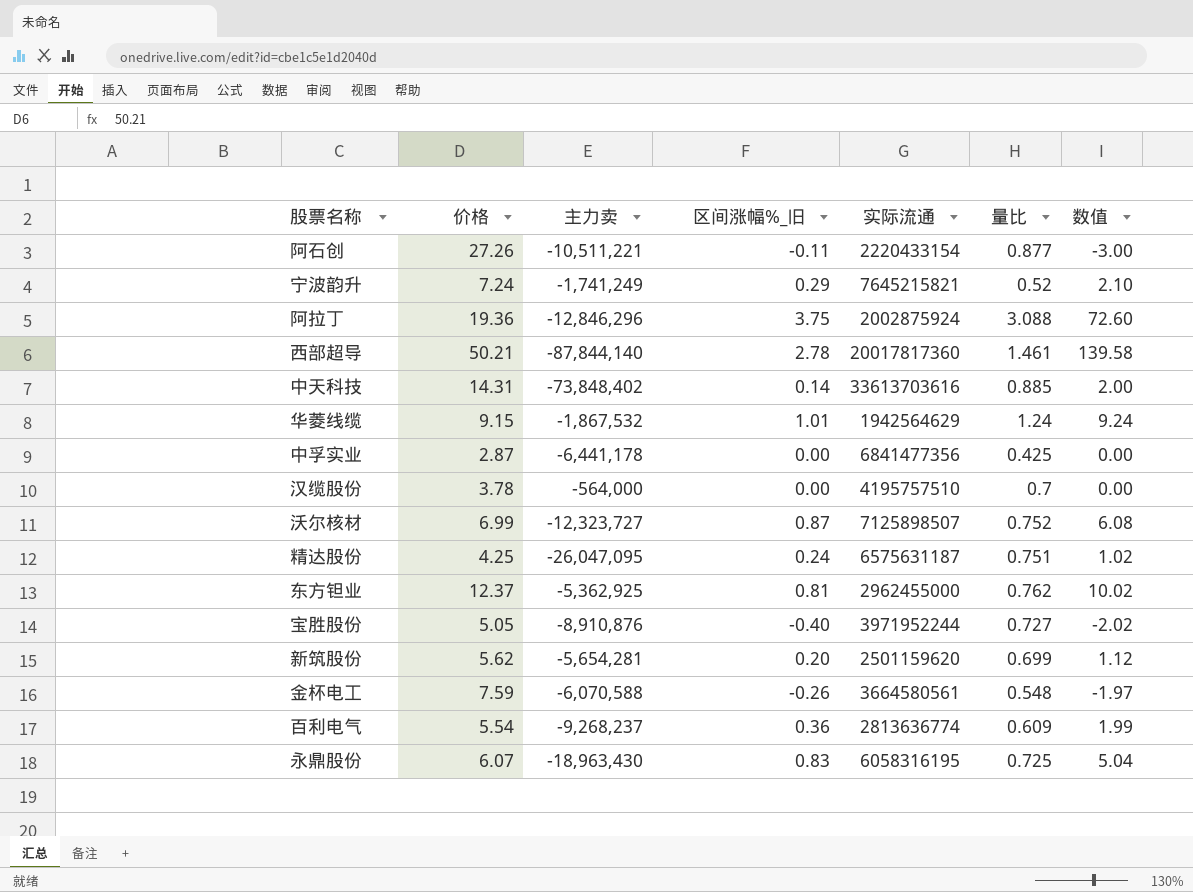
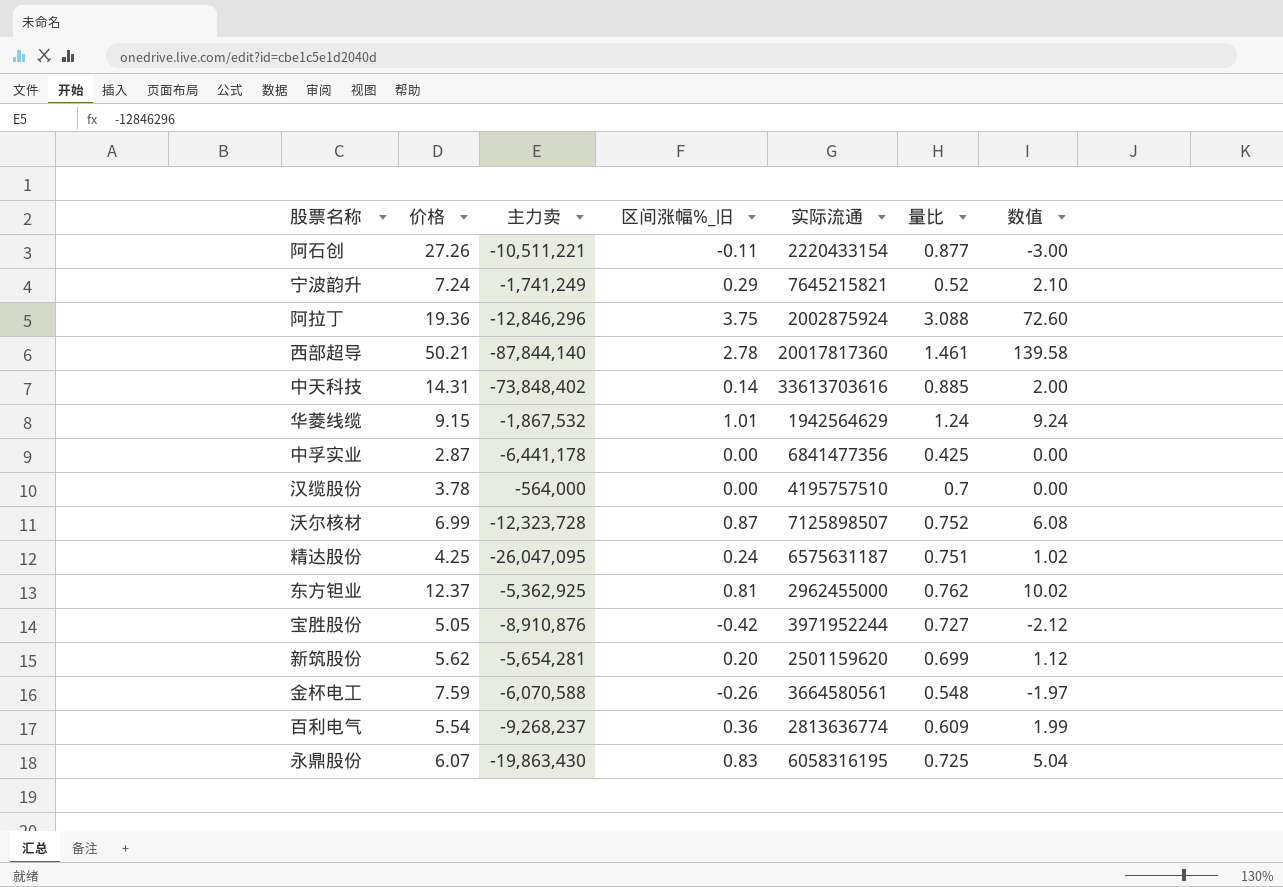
沃尔核材 | 主力卖: -12,323,727 -> -12,323,728
宝胜股份 | 区间涨幅%_旧: -0.40 -> -0.42
宝胜股份 | 数值: -2.02 -> -2.12
永鼎股份 | 主力卖: -18,963,430 -> -19,863,430

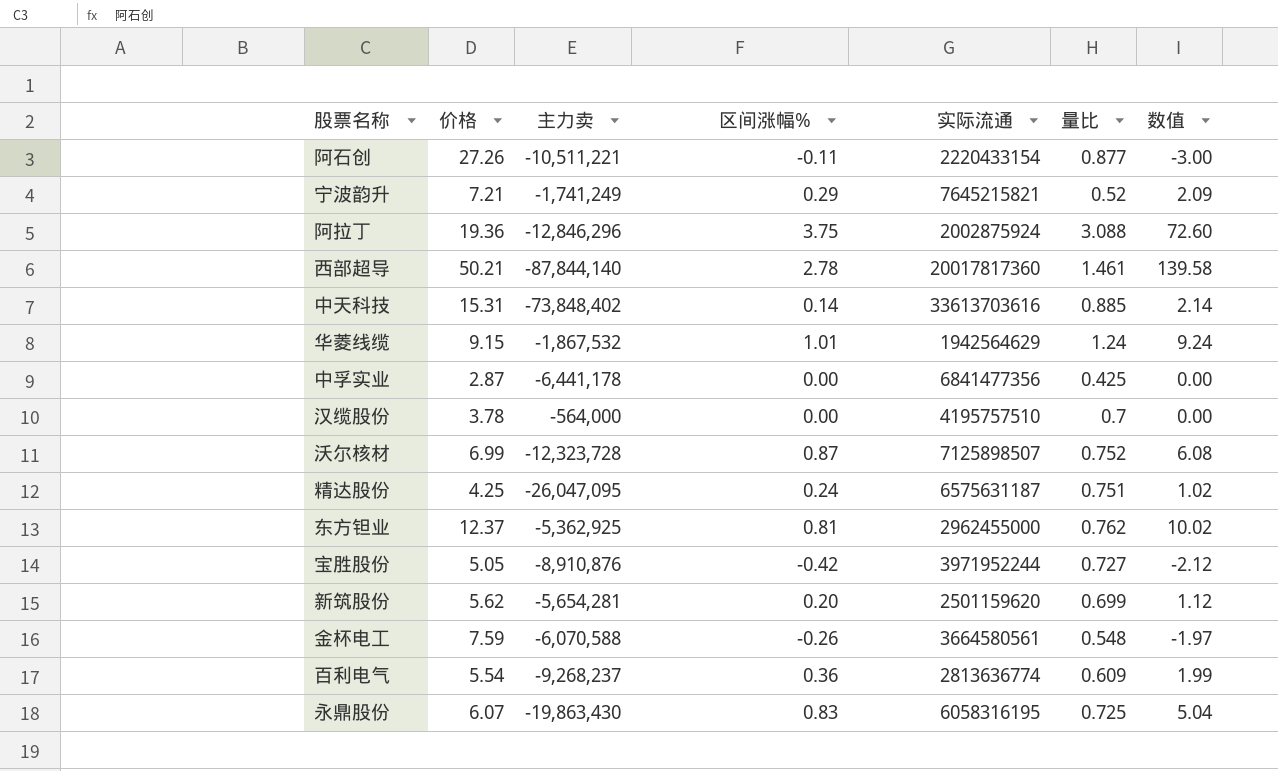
column name: 区间涨幅%_旧 -> 区间涨幅%
宁波韵升 | 价格: 7.24 -> 7.21
宁波韵升 | 数值: 2.10 -> 2.09
中天科技 | 价格: 14.31 -> 15.31
中天科技 | 数值: 2.00 -> 2.14

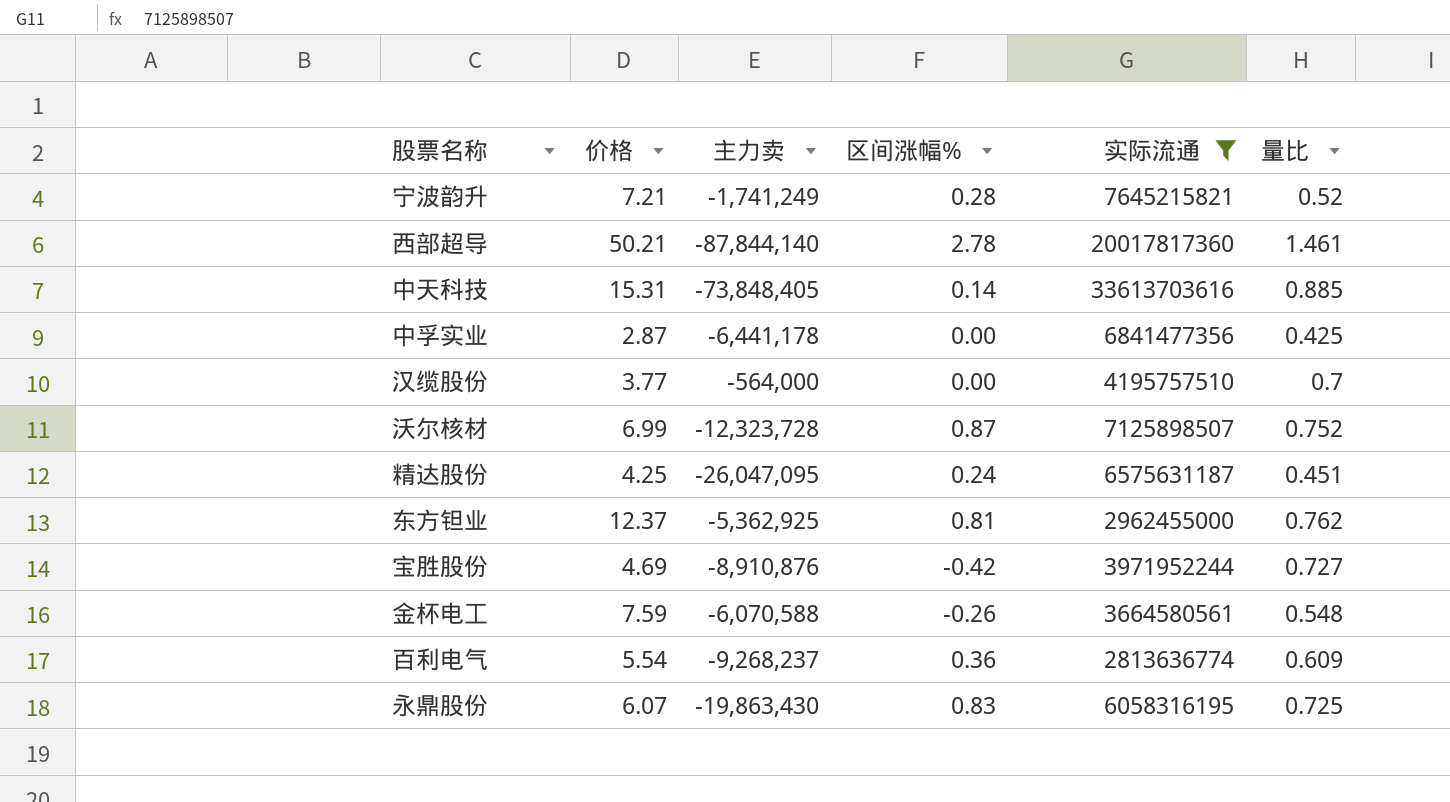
filter: none -> 实际流通 >= 2813636774
column 数值 | formula: [价格] * [区间涨幅%] -> none
宁波韵升 | 区间涨幅%: 0.29 -> 0.28
中天科技 | 主力卖: -73,848,402 -> -73,848,405
汉缆股份 | 价格: 3.78 -> 3.77
精达股份 | 量比: 0.751 -> 0.451
宝胜股份 | 价格: 5.05 -> 4.69

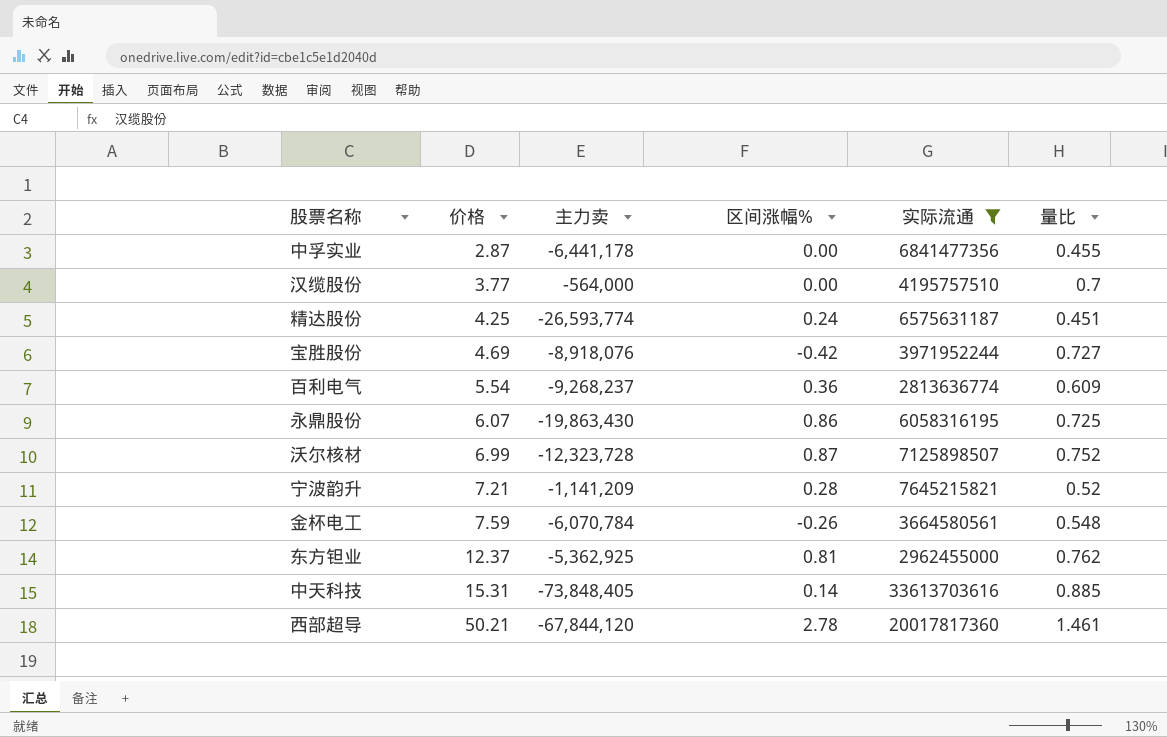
row order: none -> 价格 ascending
中孚实业 | 量比: 0.425 -> 0.455
精达股份 | 主力卖: -26,047,095 -> -26,593,774
宝胜股份 | 主力卖: -8,910,876 -> -8,918,076
永鼎股份 | 区间涨幅%: 0.83 -> 0.86
宁波韵升 | 主力卖: -1,741,249 -> -1,141,209
金杯电工 | 主力卖: -6,070,588 -> -6,070,784
西部超导 | 主力卖: -87,844,140 -> -67,844,120

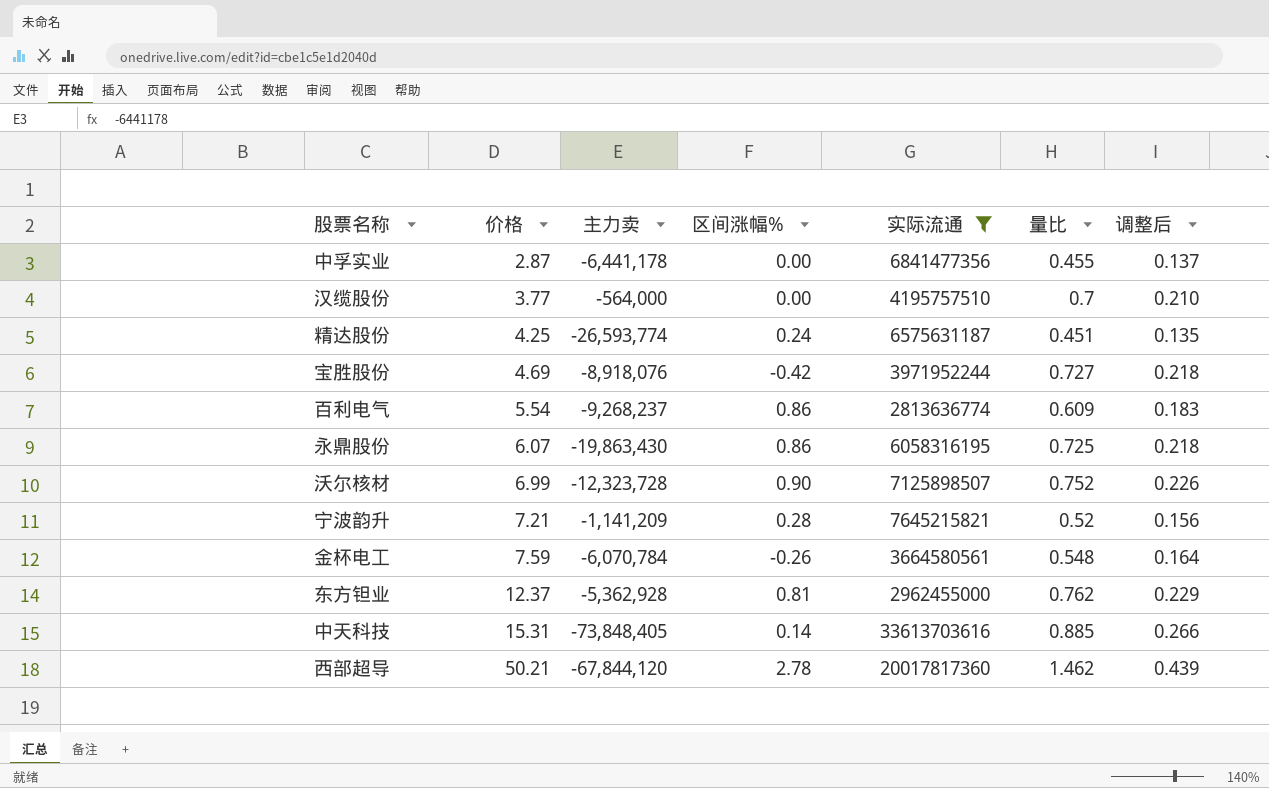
column 调整后 | formula: none -> [量比] * 0.3
百利电气 | 区间涨幅%: 0.36 -> 0.86
沃尔核材 | 区间涨幅%: 0.87 -> 0.90
东方钽业 | 主力卖: -5,362,925 -> -5,362,928
西部超导 | 量比: 1.461 -> 1.462

